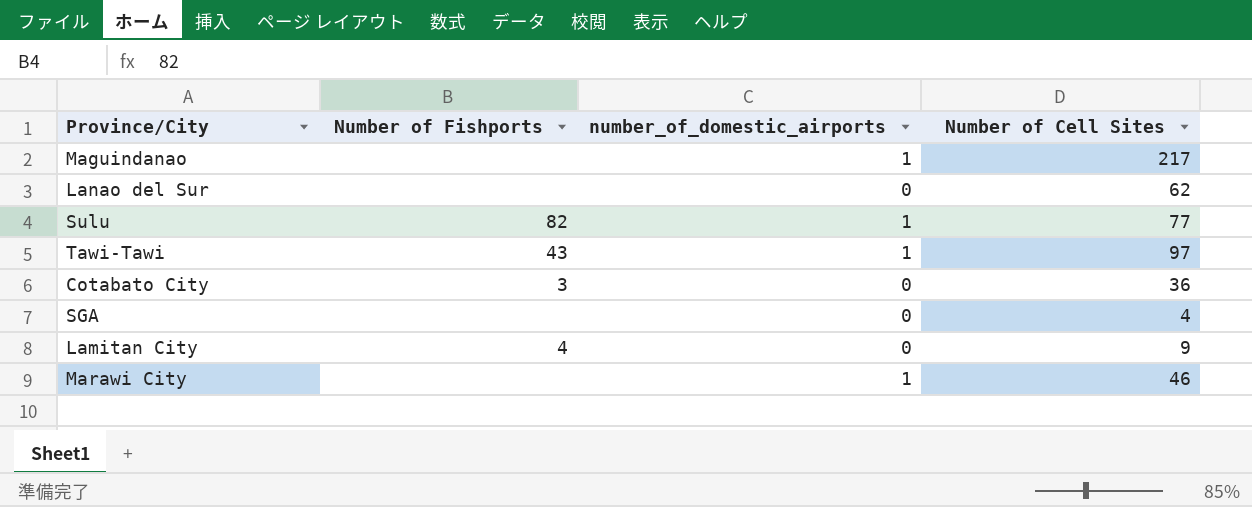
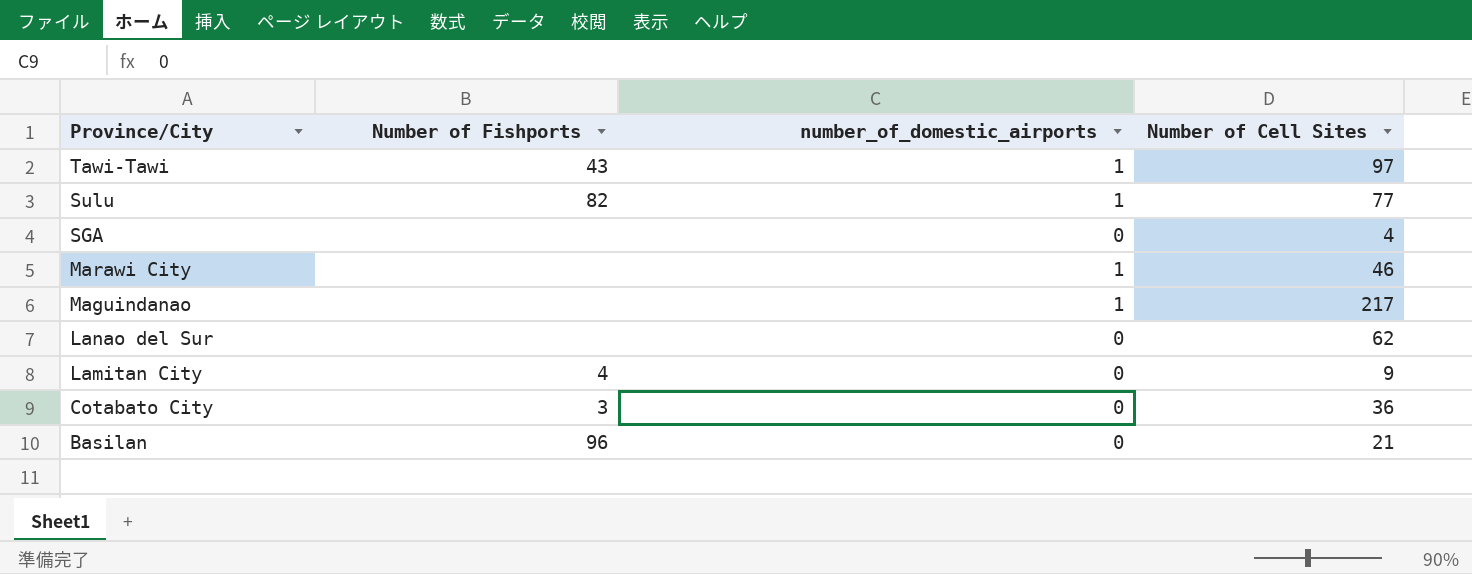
row order: none -> Province/City descending
row Basilan: none -> 96 | 0 | 21

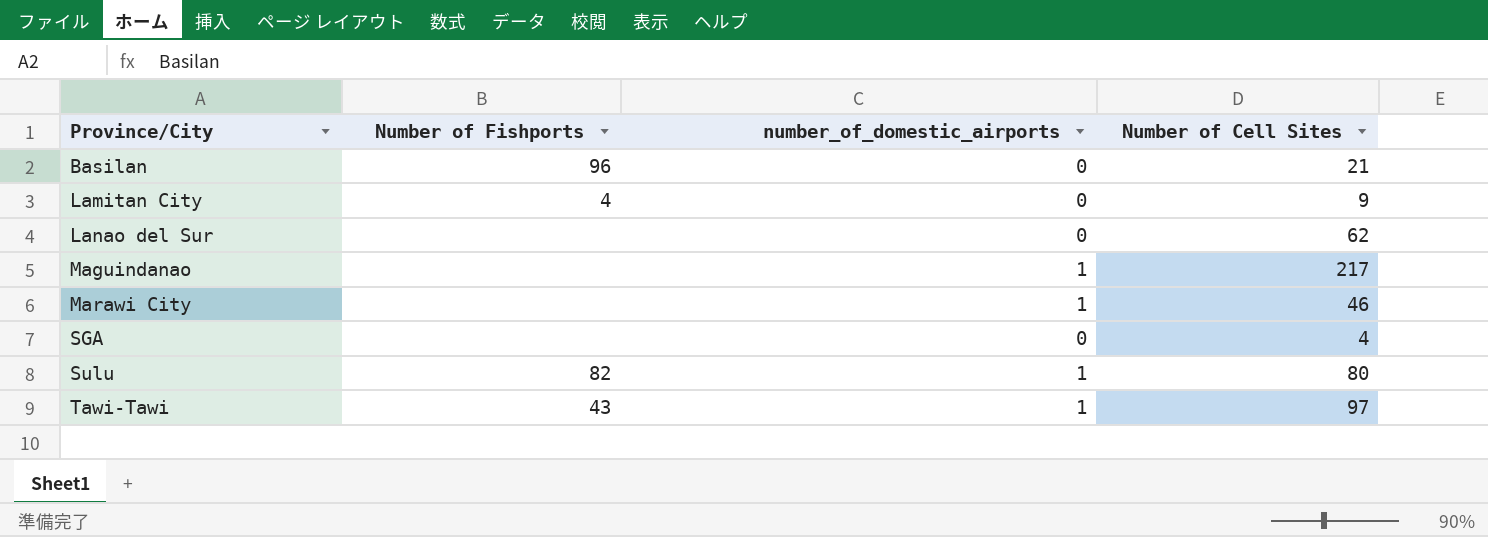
row order: Province/City descending -> Province/City ascending
row Cotabato City: 3 | 0 | 36 -> none
Sulu | Number of Cell Sites: 77 -> 80

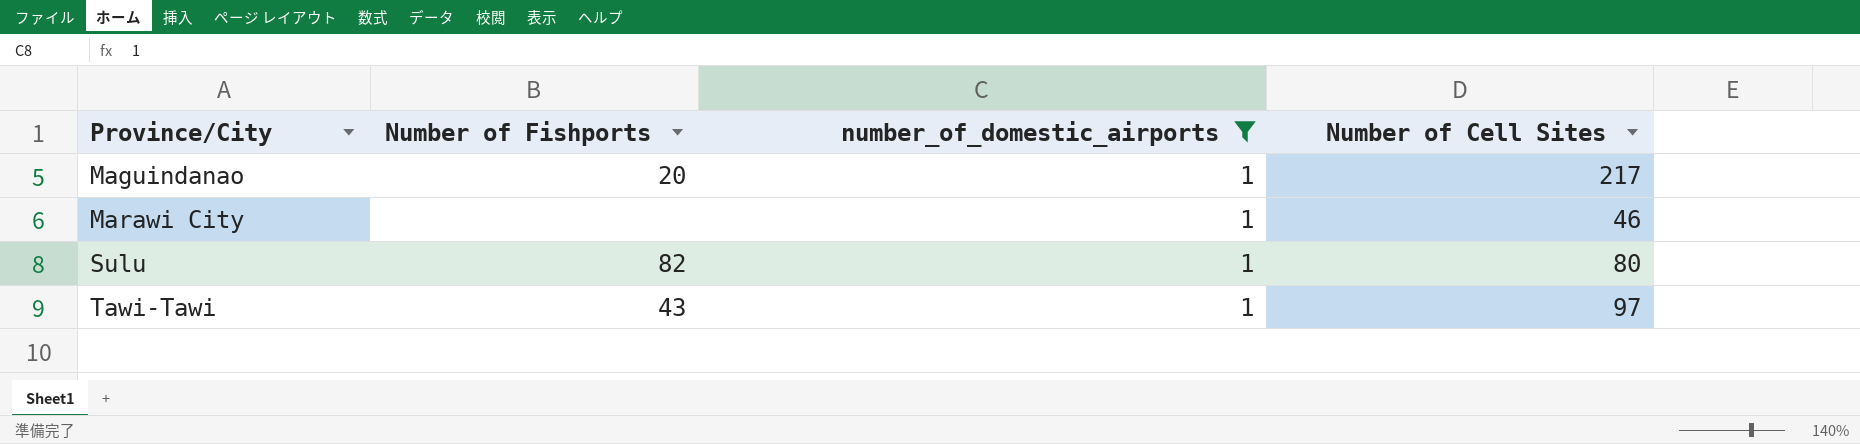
filter: none -> number_of_domestic_airports = 1
Maguindanao | Number of Fishports: none -> 20

